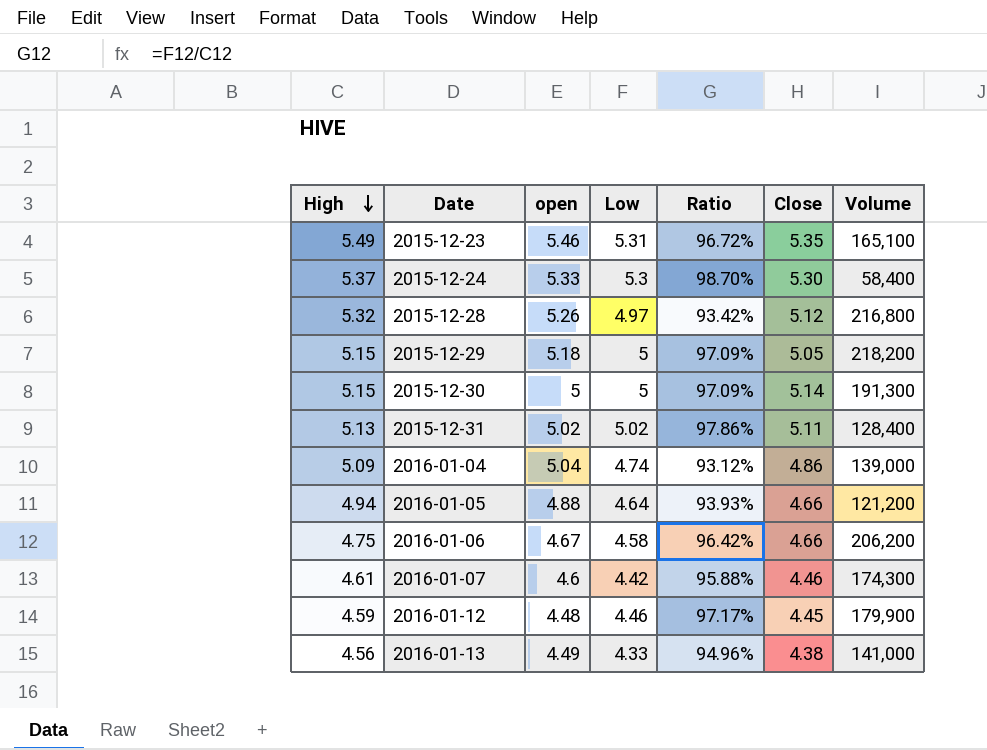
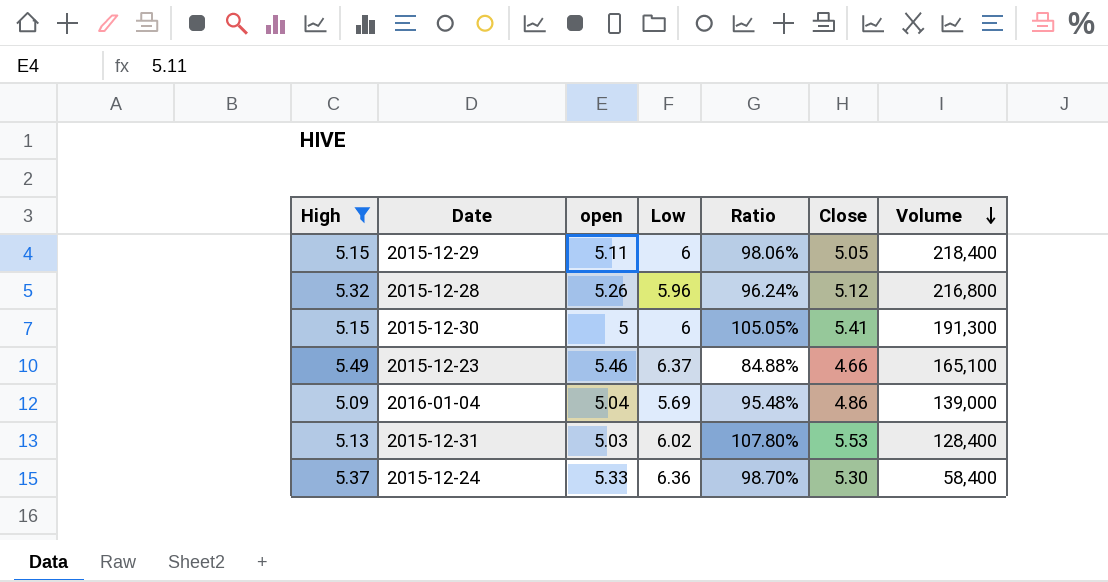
filter: none -> High >= 5.09
row order: High descending -> Volume descending
column Ratio | formula: [Low] / [High] -> [Close] / [High]
2015-12-29 | open: 5.18 -> 5.11
2015-12-29 | Low: 5 -> 6
2015-12-29 | Volume: 218,200 -> 218,400
2015-12-28 | Low: 4.97 -> 5.96
2015-12-30 | Low: 5 -> 6
2015-12-30 | Close: 5.14 -> 5.41
2015-12-23 | Low: 5.31 -> 6.37
2015-12-23 | Close: 5.35 -> 4.66
2016-01-04 | Low: 4.74 -> 5.69
2015-12-31 | open: 5.02 -> 5.03
2015-12-31 | Low: 5.02 -> 6.02
2015-12-31 | Close: 5.11 -> 5.53
2015-12-24 | Low: 5.3 -> 6.36

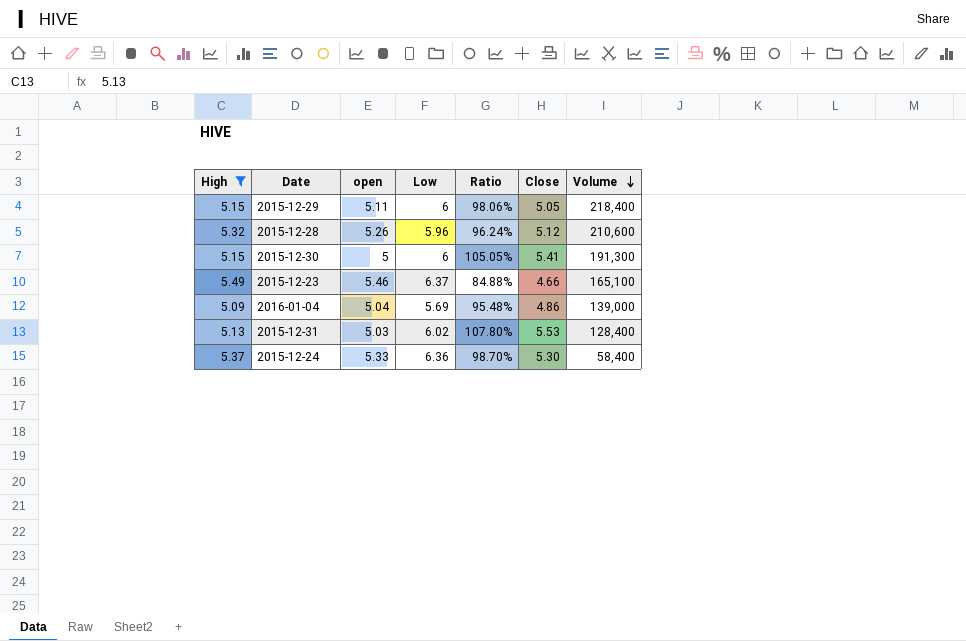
2015-12-28 | Volume: 216,800 -> 210,600

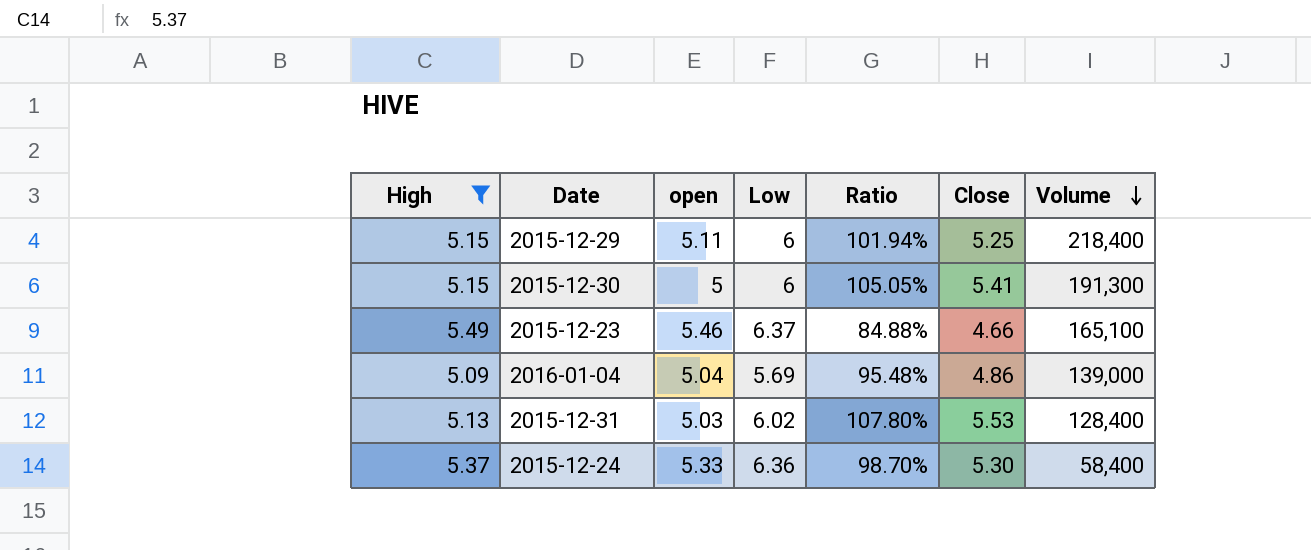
row 2015-12-28: 5.32 | 5.26 | 5.96 | 96.24% | 5.12 | 210,600 -> none
2015-12-29 | Ratio: 98.06% -> 101.94%
2015-12-29 | Close: 5.05 -> 5.25

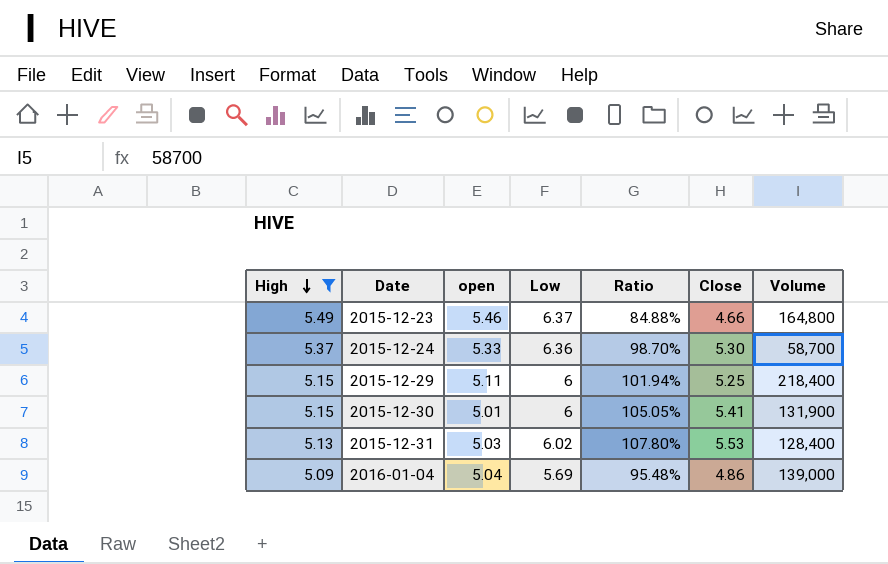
row order: Volume descending -> High descending
2015-12-23 | Volume: 165,100 -> 164,800
2015-12-24 | Volume: 58,400 -> 58,700
2015-12-30 | open: 5 -> 5.01
2015-12-30 | Volume: 191,300 -> 131,900

